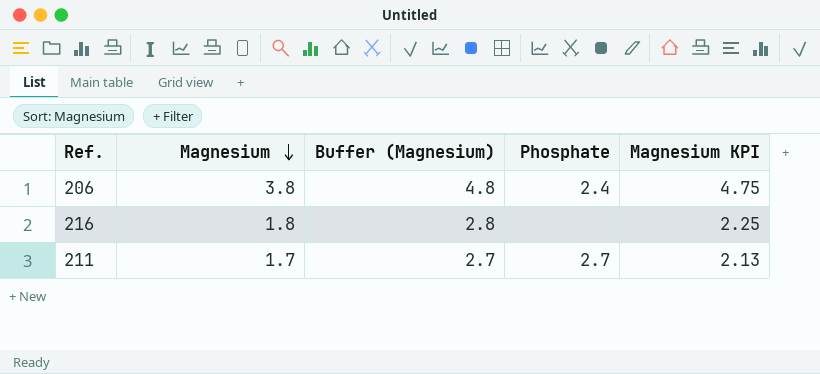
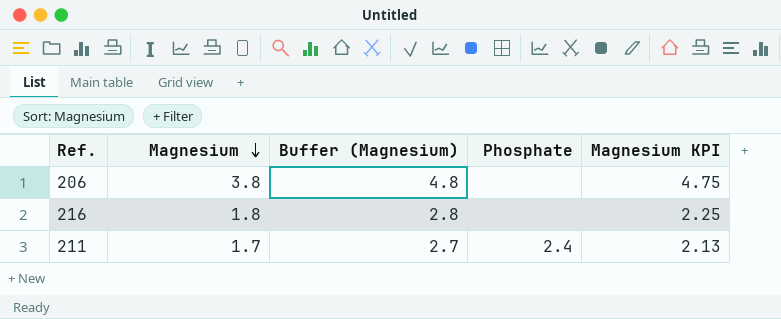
206 | Phosphate: 2.4 -> none
211 | Phosphate: 2.7 -> 2.4

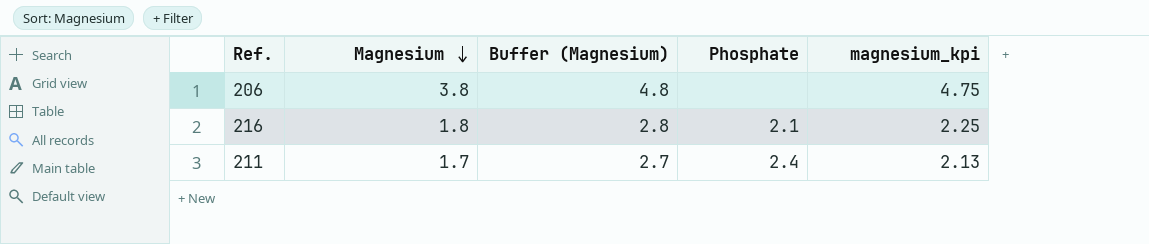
column name: Magnesium KPI -> magnesium_kpi
216 | Phosphate: none -> 2.1

